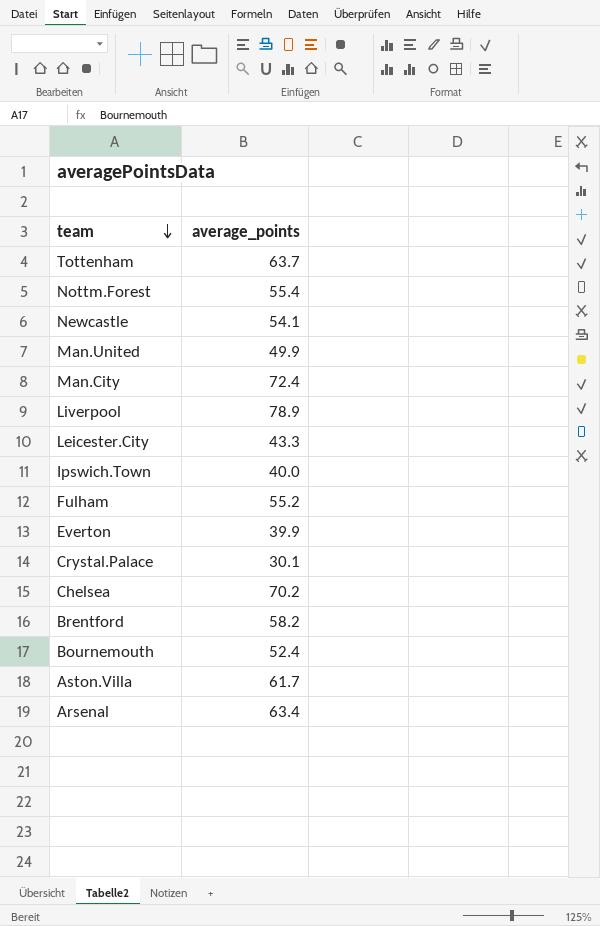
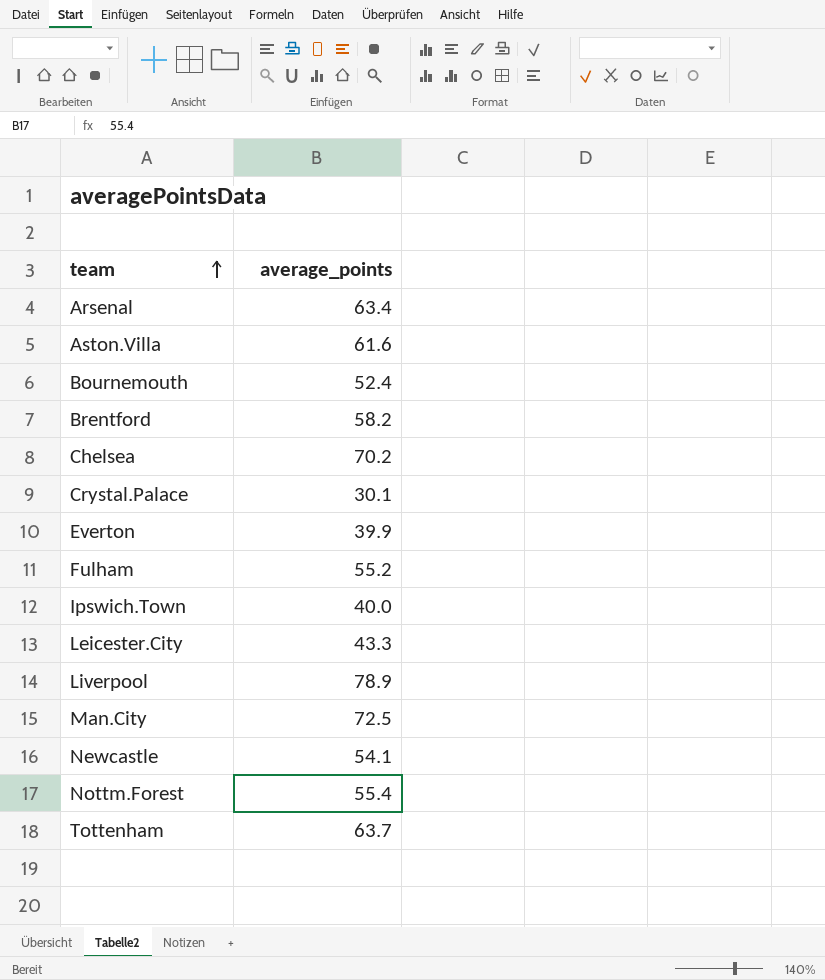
row order: team descending -> team ascending
row Man.United: 49.9 -> none
Aston.Villa | average_points: 61.7 -> 61.6
Man.City | average_points: 72.4 -> 72.5

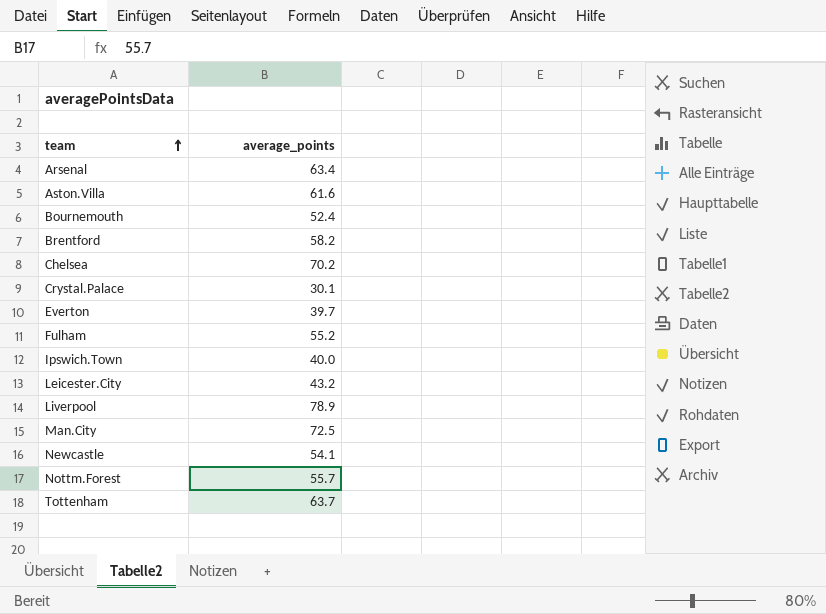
Everton | average_points: 39.9 -> 39.7
Leicester.City | average_points: 43.3 -> 43.2
Nottm.Forest | average_points: 55.4 -> 55.7

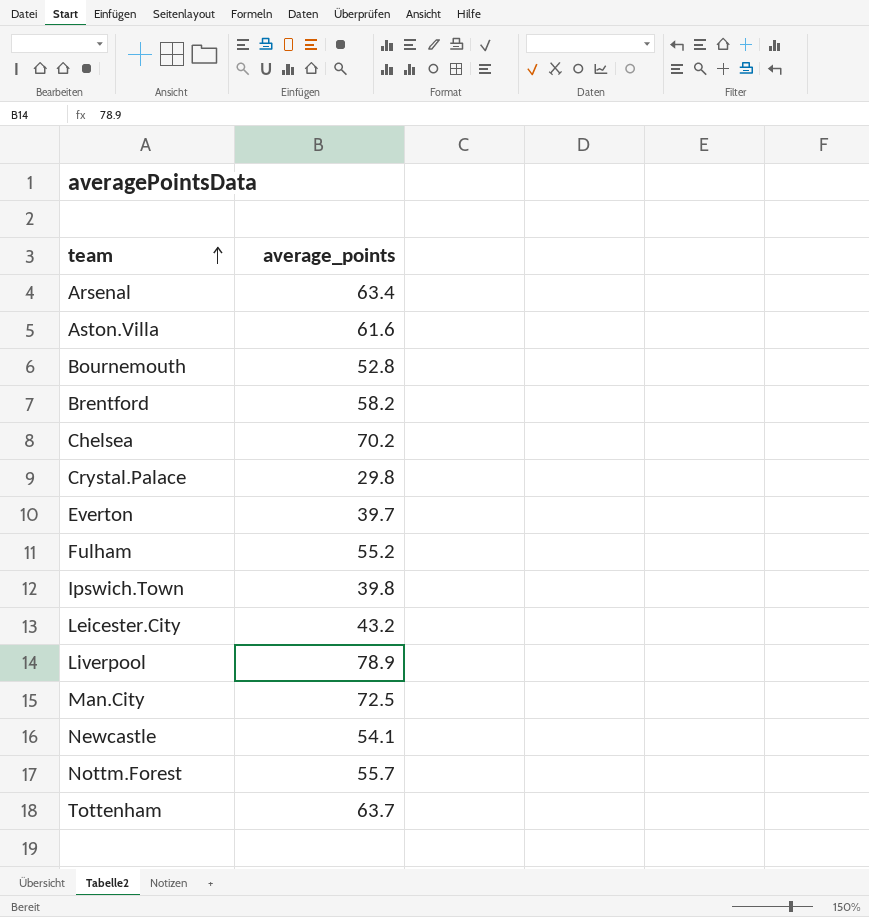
Bournemouth | average_points: 52.4 -> 52.8
Crystal.Palace | average_points: 30.1 -> 29.8
Ipswich.Town | average_points: 40.0 -> 39.8

